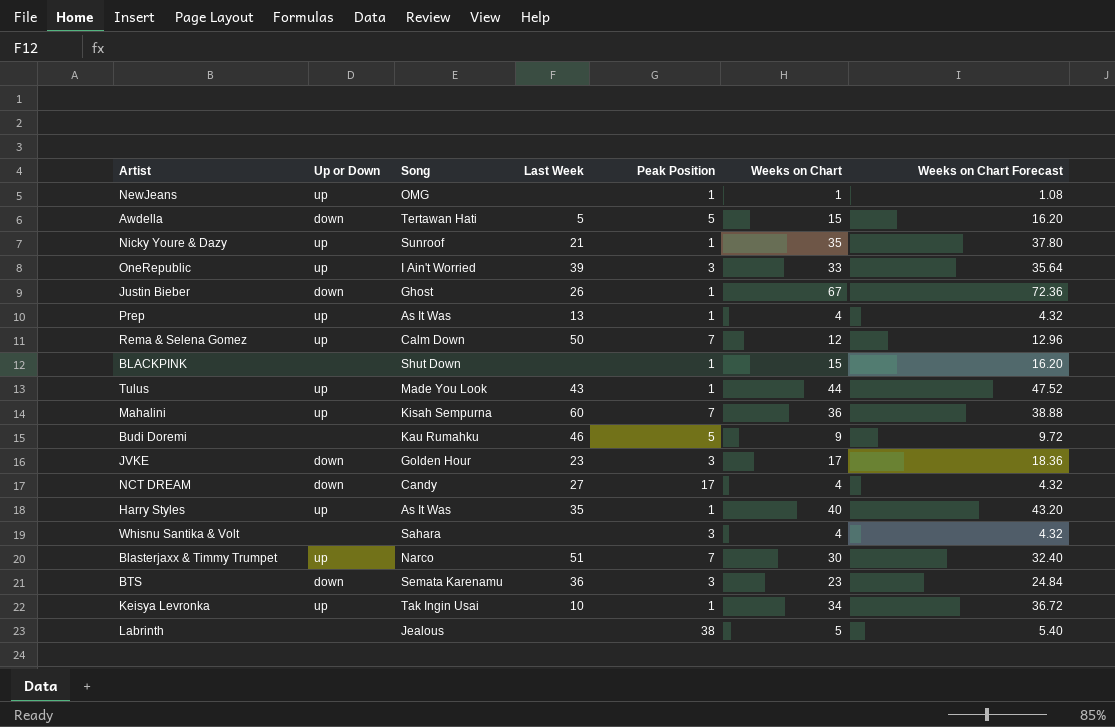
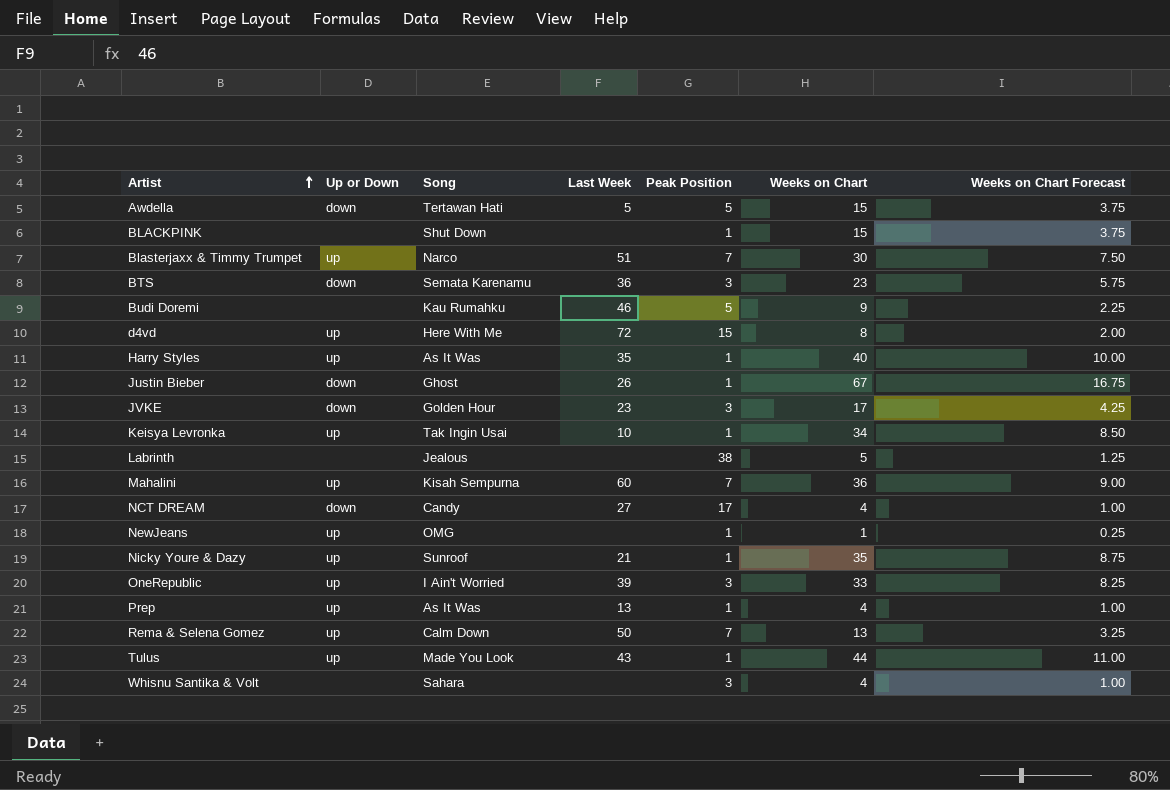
row order: none -> Artist ascending
column Weeks on Chart Forecast | formula: [Weeks on Chart] * 1.08 -> [Weeks on Chart] * 0.25
row d4vd: none -> up | Here With Me | 72 | 15 | 8 | 2.00
Rema & Selena Gomez | Weeks on Chart: 12 -> 13

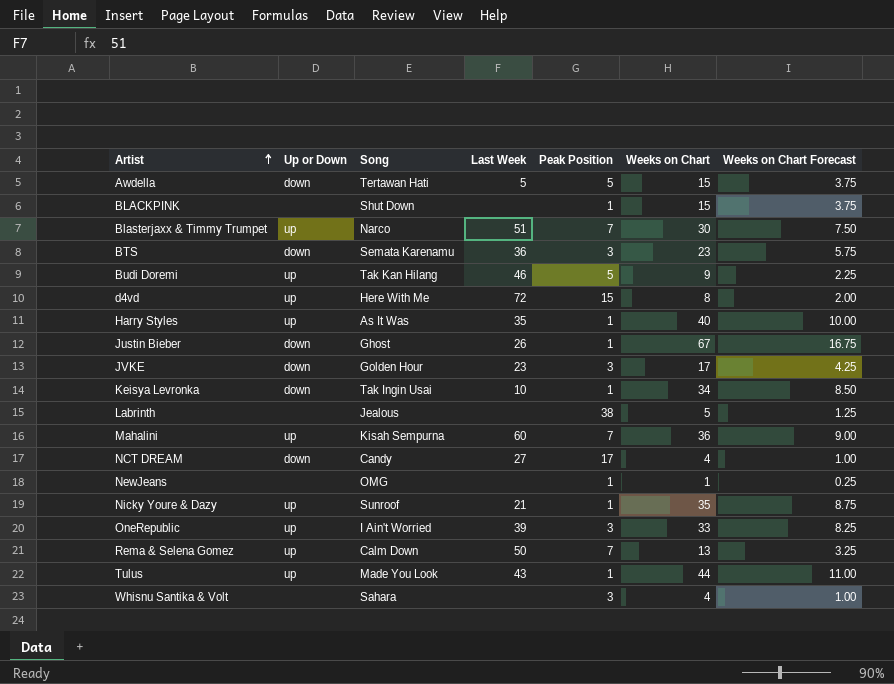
row Prep: up | As It Was | 13 | 1 | 4 | 1.00 -> none
Budi Doremi | Up or Down: none -> up
Budi Doremi | Song: Kau Rumahku -> Tak Kan Hilang
Keisya Levronka | Up or Down: up -> down
NewJeans | Up or Down: up -> none

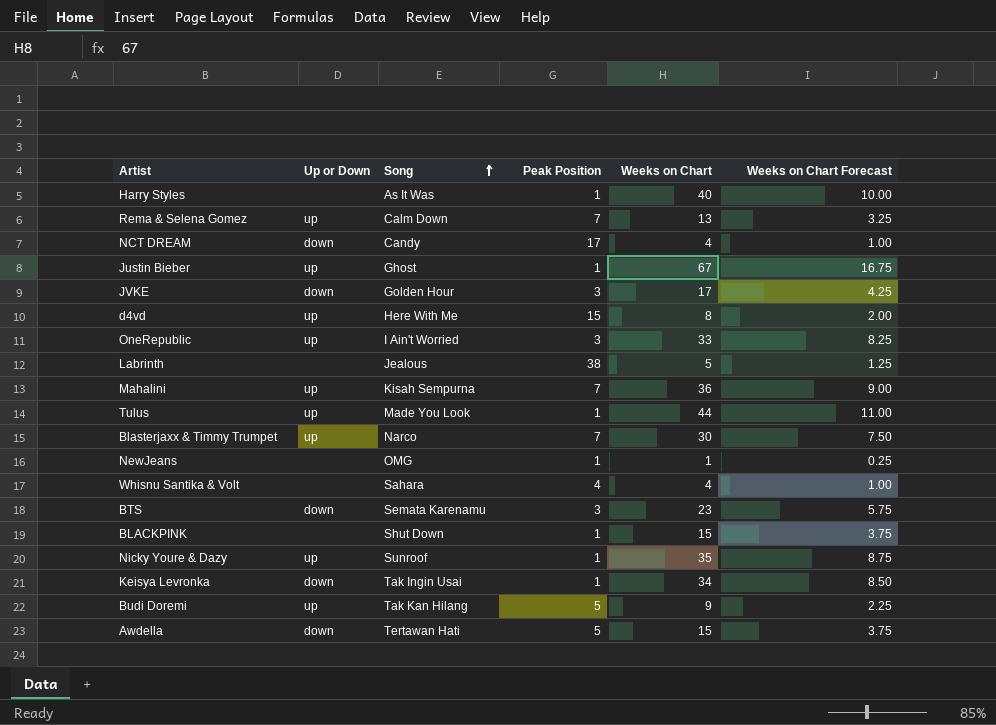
row order: Artist ascending -> Song ascending
column Last Week | position: 4 -> none
Harry Styles | Up or Down: up -> none
Justin Bieber | Up or Down: down -> up
Whisnu Santika & Volt | Peak Position: 3 -> 4

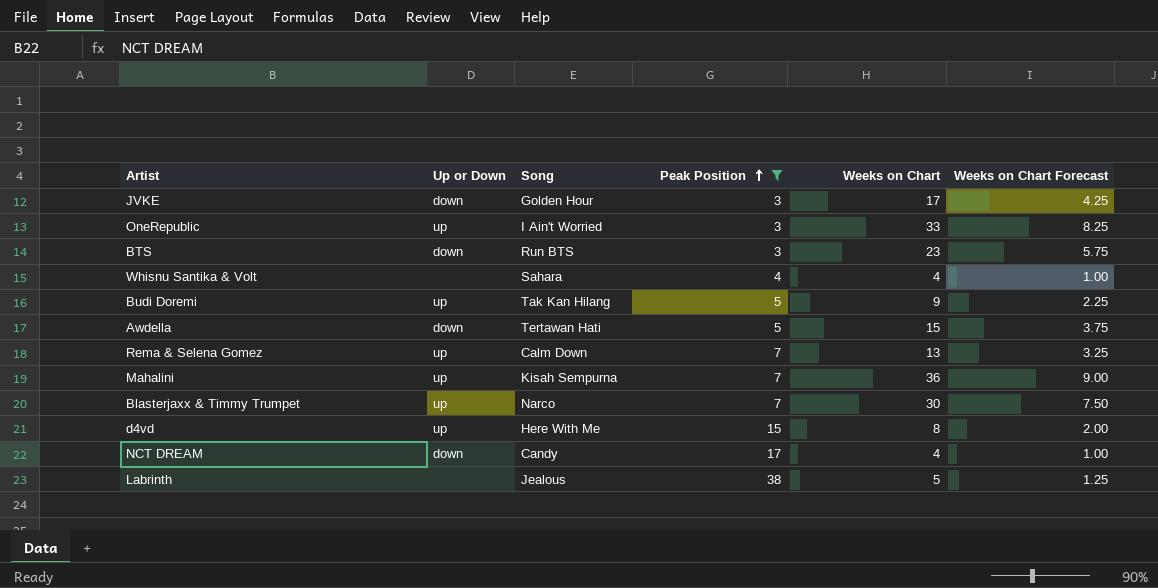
filter: none -> Peak Position != 1
row order: Song ascending -> Peak Position ascending
BTS | Song: Semata Karenamu -> Run BTS

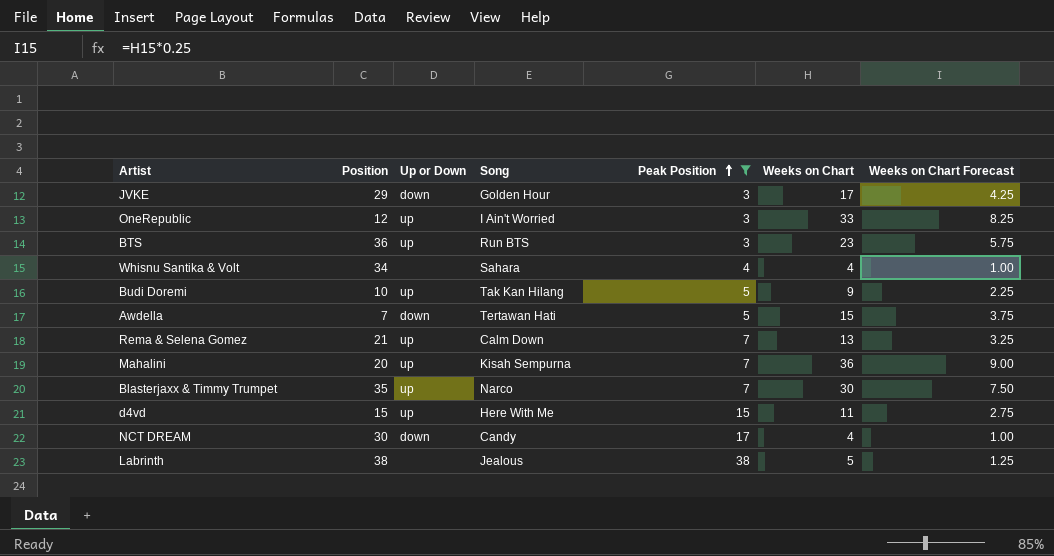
column Position | position: none -> 2
BTS | Up or Down: down -> up
d4vd | Weeks on Chart: 8 -> 11
d4vd | Weeks on Chart Forecast: 2.00 -> 2.75

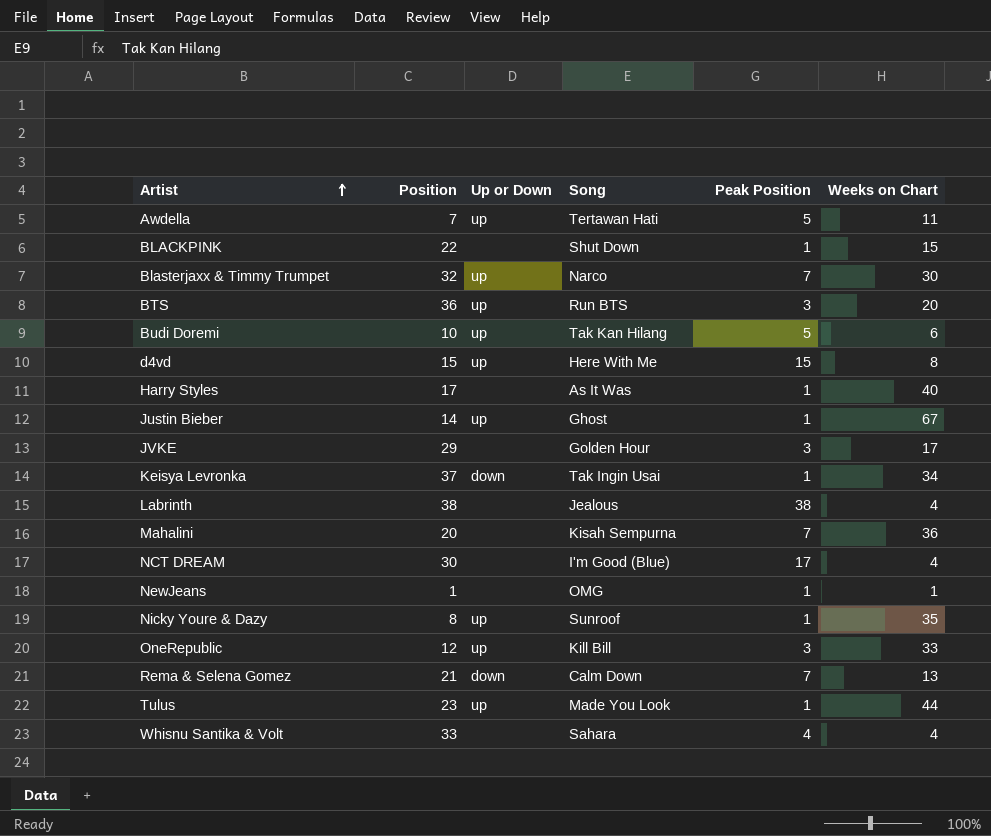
filter: Peak Position != 1 -> none
row order: Peak Position ascending -> Artist ascending
column Weeks on Chart Forecast | formula: [Weeks on Chart] * 0.25 -> none
Awdella | Up or Down: down -> up
Awdella | Weeks on Chart: 15 -> 11
Blasterjaxx & Timmy Trumpet | Position: 35 -> 32
BTS | Weeks on Chart: 23 -> 20
Budi Doremi | Weeks on Chart: 9 -> 6
d4vd | Weeks on Chart: 11 -> 8
JVKE | Up or Down: down -> none
Labrinth | Weeks on Chart: 5 -> 4
Mahalini | Up or Down: up -> none
NCT DREAM | Up or Down: down -> none
NCT DREAM | Song: Candy -> I'm Good (Blue)
OneRepublic | Song: I Ain't Worried -> Kill Bill
Rema & Selena Gomez | Up or Down: up -> down
Whisnu Santika & Volt | Position: 34 -> 33

